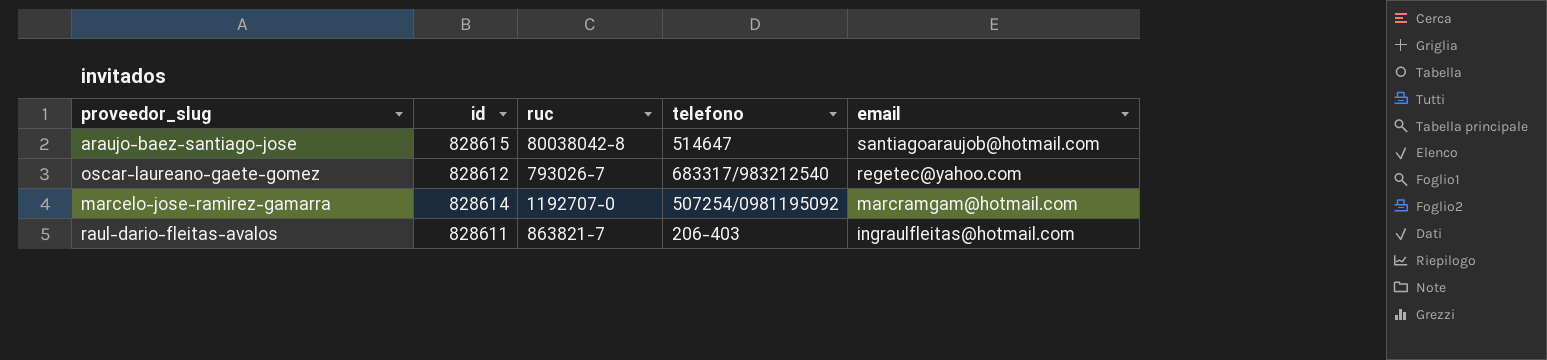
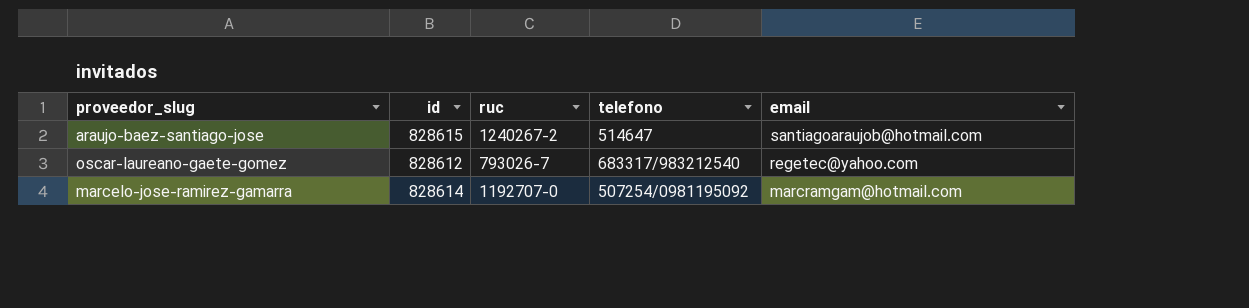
row raul-dario-fleitas-avalos: 828611 | 863821-7 | 206-403 | ingraulfleitas@hotmail.com -> none
araujo-baez-santiago-jose | ruc: 80038042-8 -> 1240267-2

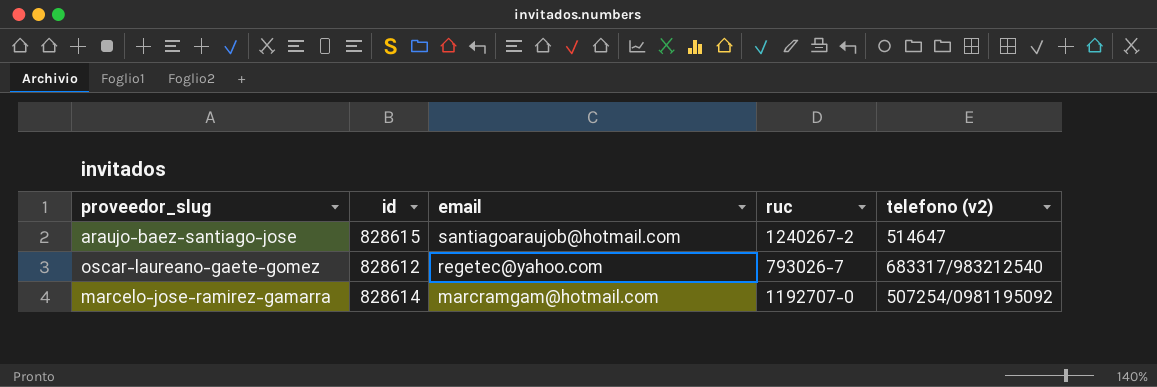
column email | position: 5 -> 3
column name: telefono -> telefono (v2)

